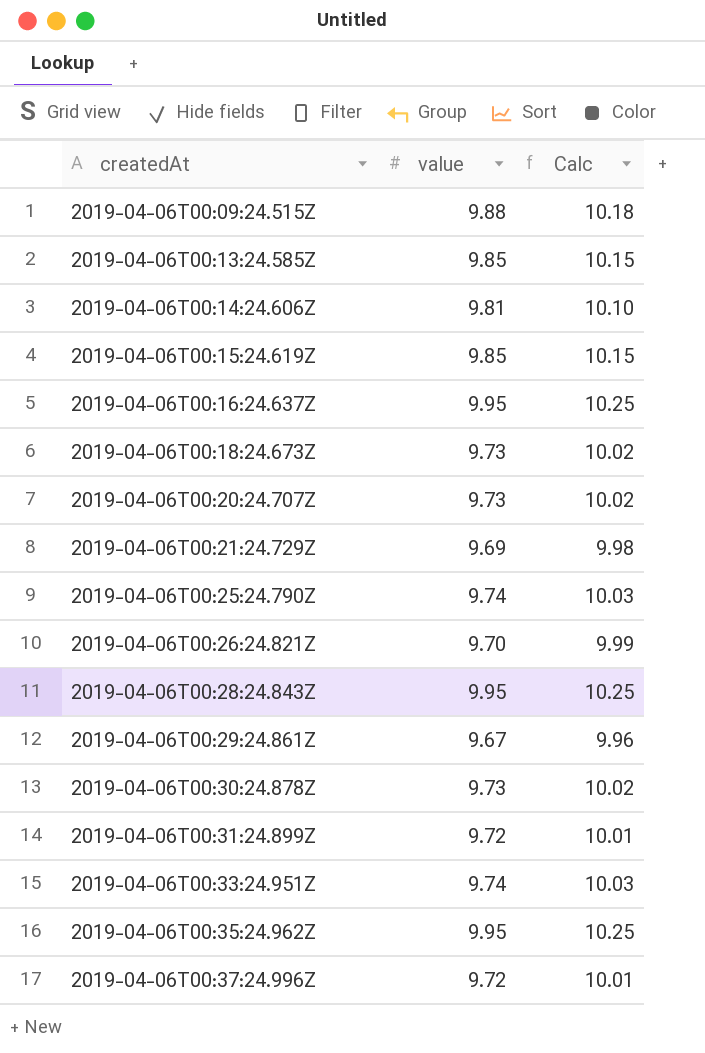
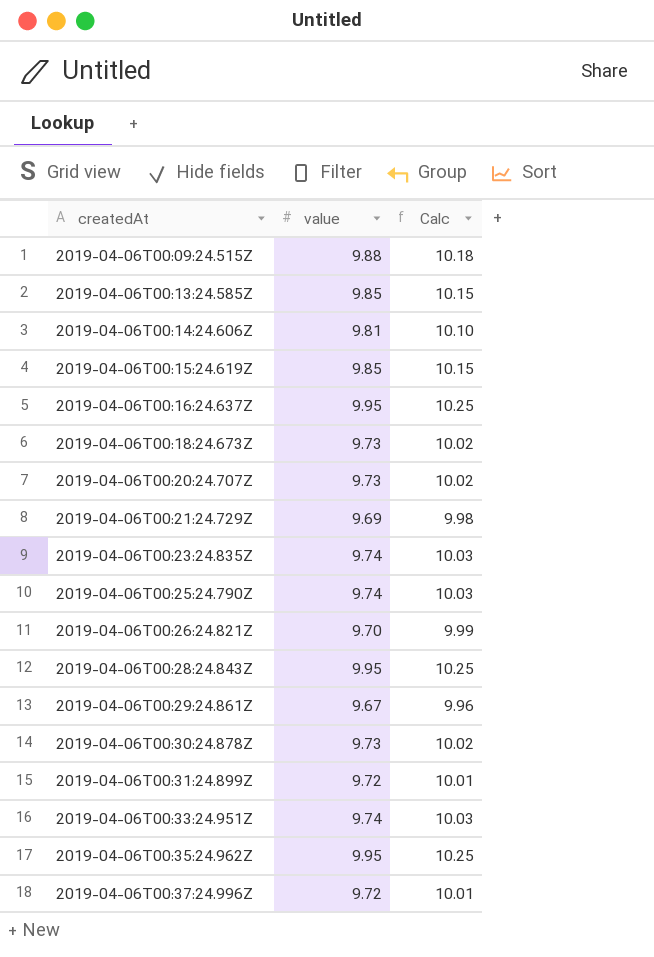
row 2019-04-06T00:23:24.835Z: none -> 9.74 | 10.03

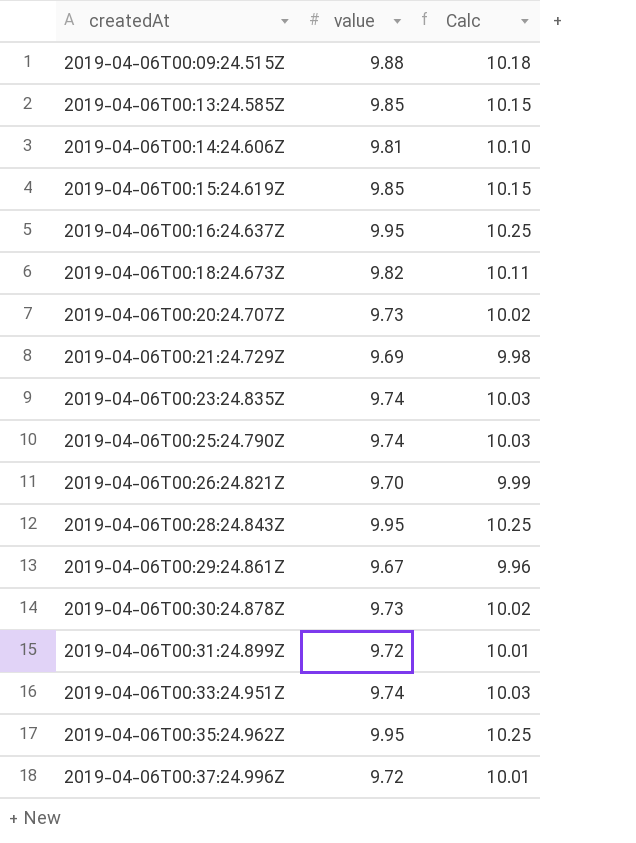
2019-04-06T00:18:24.673Z | value: 9.73 -> 9.82
2019-04-06T00:18:24.673Z | Calc: 10.02 -> 10.11

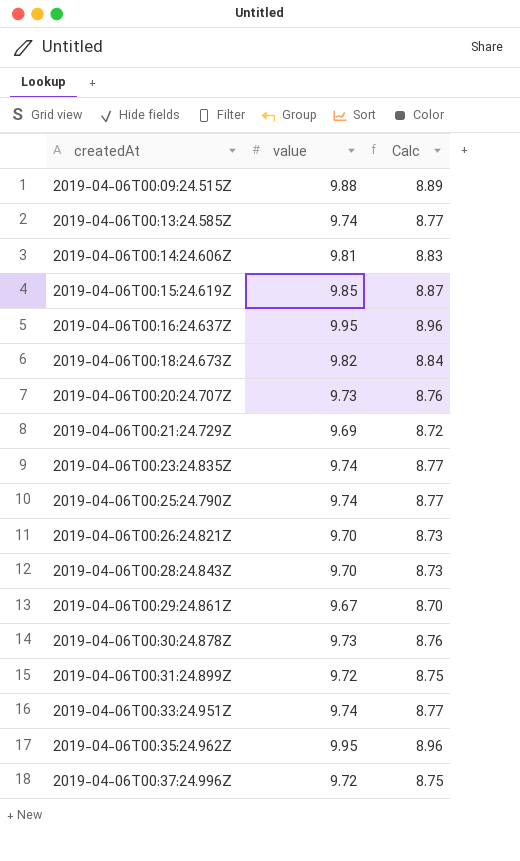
column Calc | formula: [value] * 1.03 -> [value] * 0.9
2019-04-06T00:13:24.585Z | value: 9.85 -> 9.74
2019-04-06T00:28:24.843Z | value: 9.95 -> 9.70

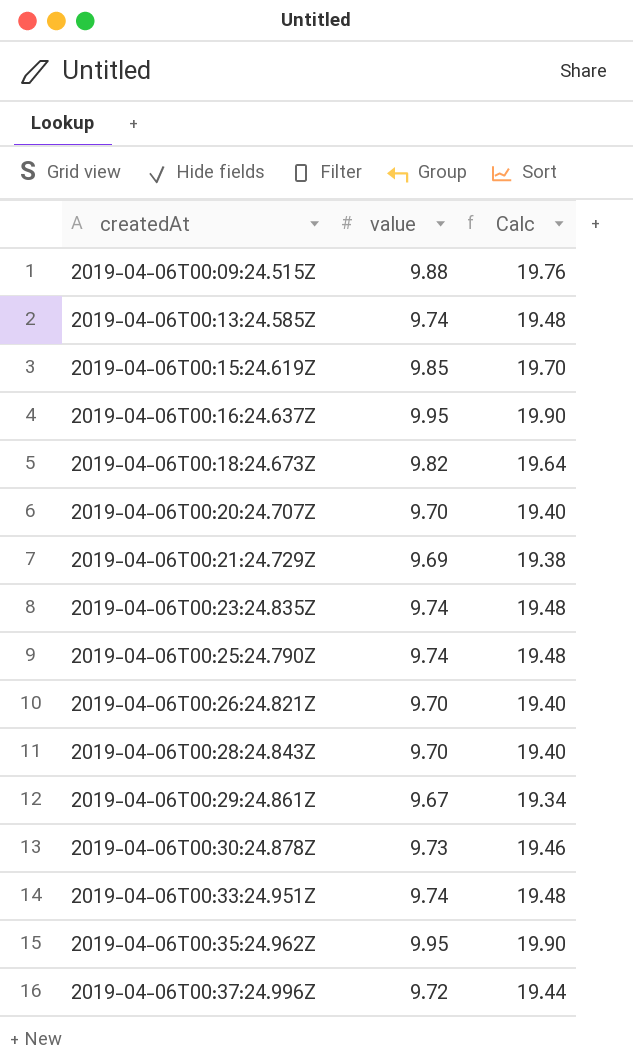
column Calc | formula: [value] * 0.9 -> [value] * 2
row 2019-04-06T00:14:24.606Z: 9.81 | 8.83 -> none
row 2019-04-06T00:31:24.899Z: 9.72 | 8.75 -> none
2019-04-06T00:20:24.707Z | value: 9.73 -> 9.70

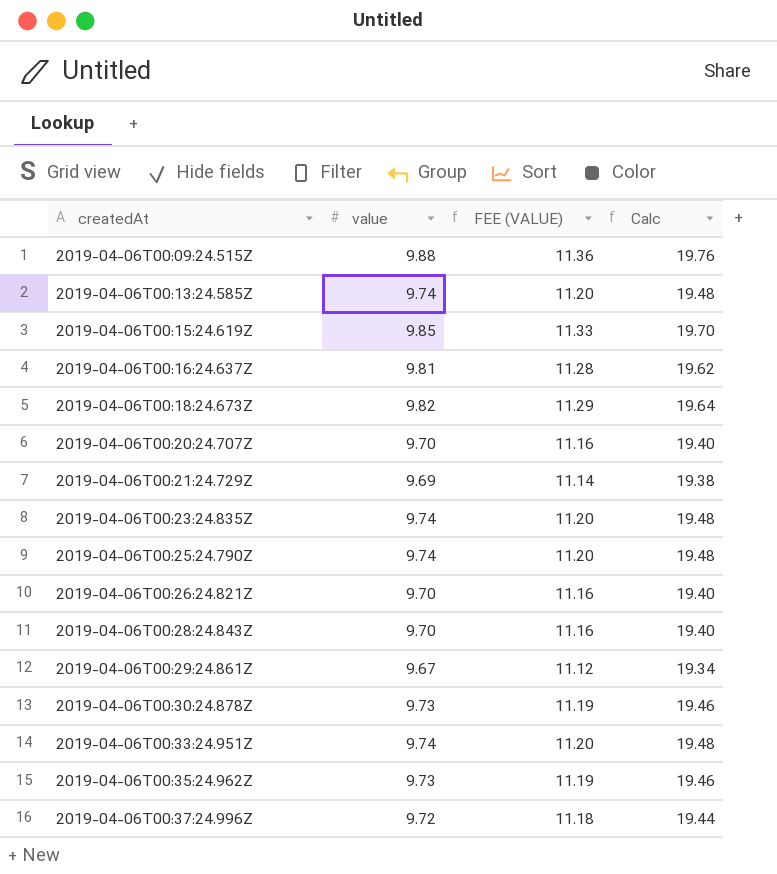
column FEE (VALUE) | formula: none -> [value] * 1.15
2019-04-06T00:16:24.637Z | value: 9.95 -> 9.81
2019-04-06T00:16:24.637Z | Calc: 19.90 -> 19.62
2019-04-06T00:35:24.962Z | value: 9.95 -> 9.73
2019-04-06T00:35:24.962Z | Calc: 19.90 -> 19.46

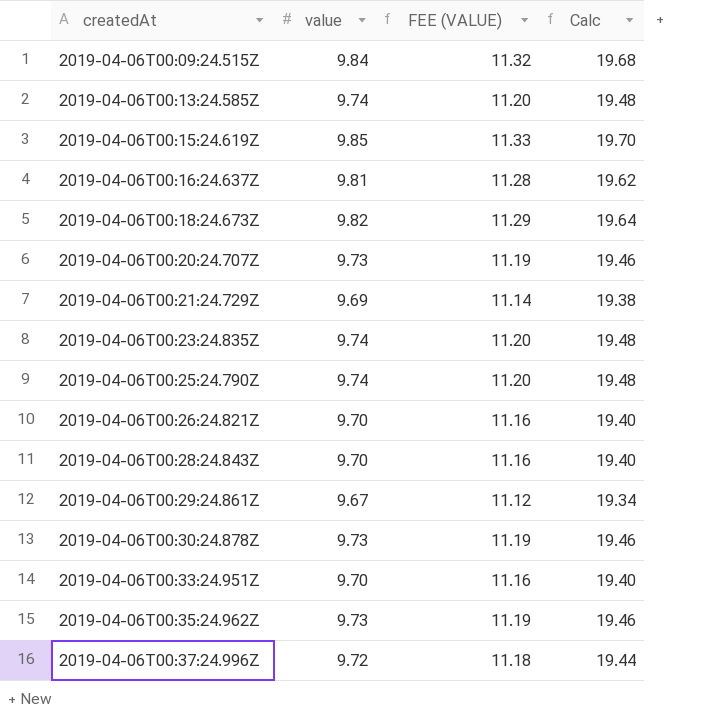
2019-04-06T00:09:24.515Z | value: 9.88 -> 9.84
2019-04-06T00:09:24.515Z | FEE (VALUE): 11.36 -> 11.32
2019-04-06T00:09:24.515Z | Calc: 19.76 -> 19.68
2019-04-06T00:20:24.707Z | value: 9.70 -> 9.73
2019-04-06T00:20:24.707Z | FEE (VALUE): 11.16 -> 11.19
2019-04-06T00:20:24.707Z | Calc: 19.40 -> 19.46
2019-04-06T00:33:24.951Z | value: 9.74 -> 9.70
2019-04-06T00:33:24.951Z | FEE (VALUE): 11.20 -> 11.16
2019-04-06T00:33:24.951Z | Calc: 19.48 -> 19.40

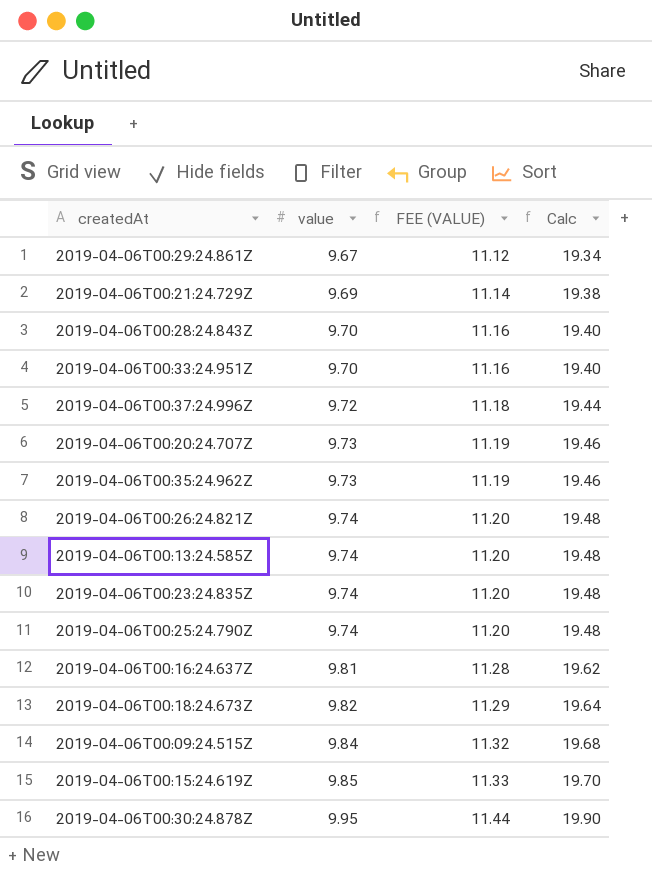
row order: createdAt ascending -> value ascending
2019-04-06T00:26:24.821Z | value: 9.70 -> 9.74
2019-04-06T00:26:24.821Z | FEE (VALUE): 11.16 -> 11.20
2019-04-06T00:26:24.821Z | Calc: 19.40 -> 19.48
2019-04-06T00:30:24.878Z | value: 9.73 -> 9.95
2019-04-06T00:30:24.878Z | FEE (VALUE): 11.19 -> 11.44
2019-04-06T00:30:24.878Z | Calc: 19.46 -> 19.90

